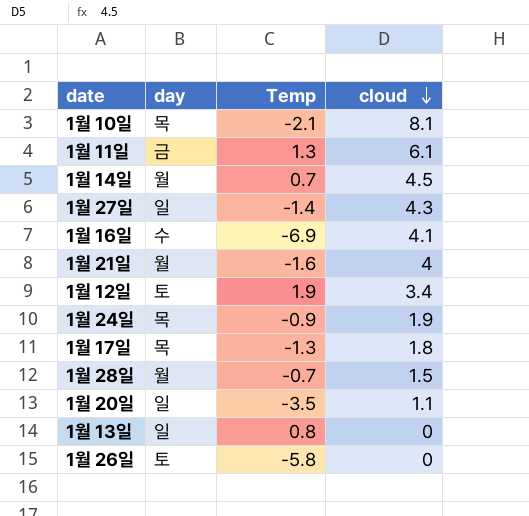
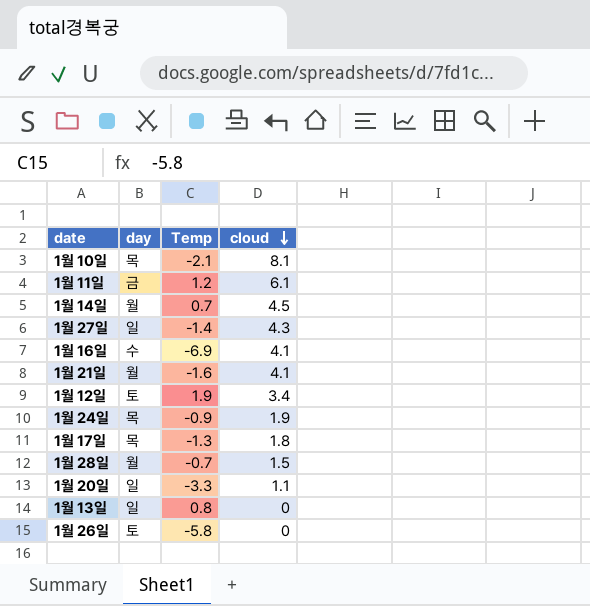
1월 11일 | Temp: 1.3 -> 1.2
1월 21일 | cloud: 4 -> 4.1
1월 20일 | Temp: -3.5 -> -3.3

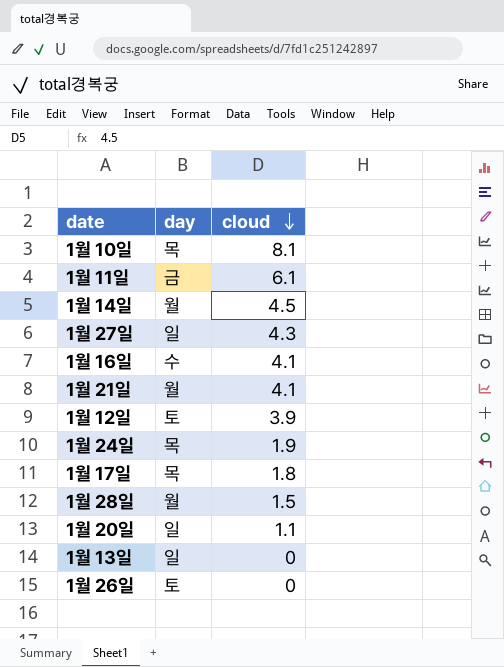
column Temp | position: 3 -> none
1월 12일 | cloud: 3.4 -> 3.9

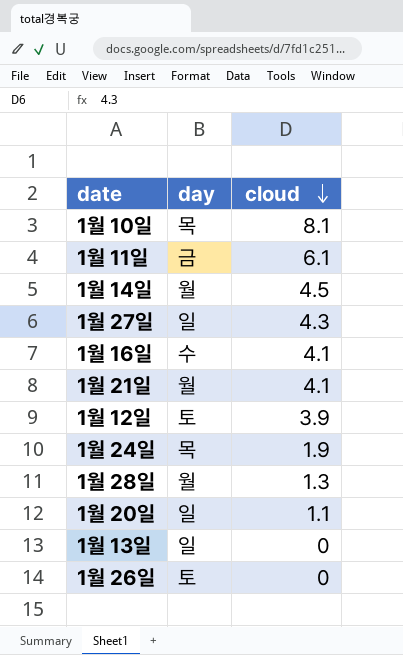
row 1월 17일: 목 | 1.8 -> none
1월 28일 | cloud: 1.5 -> 1.3

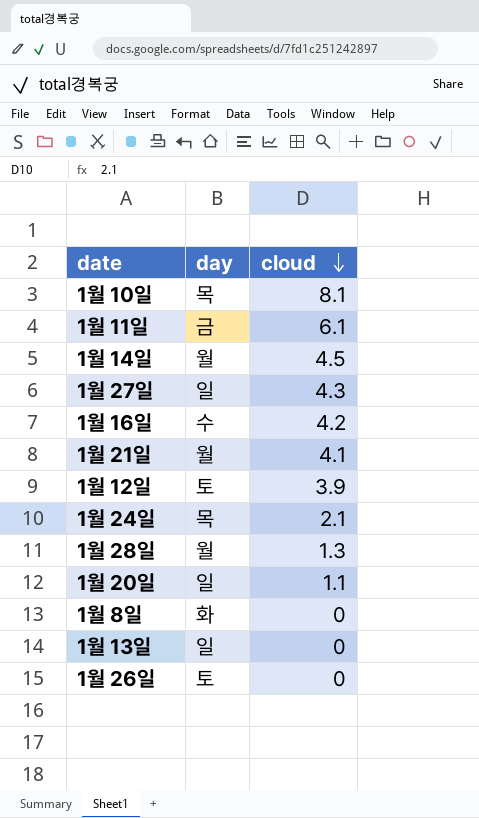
1월 16일 | cloud: 4.1 -> 4.2
1월 24일 | cloud: 1.9 -> 2.1
row 1월 8일: none -> 화 | 0

